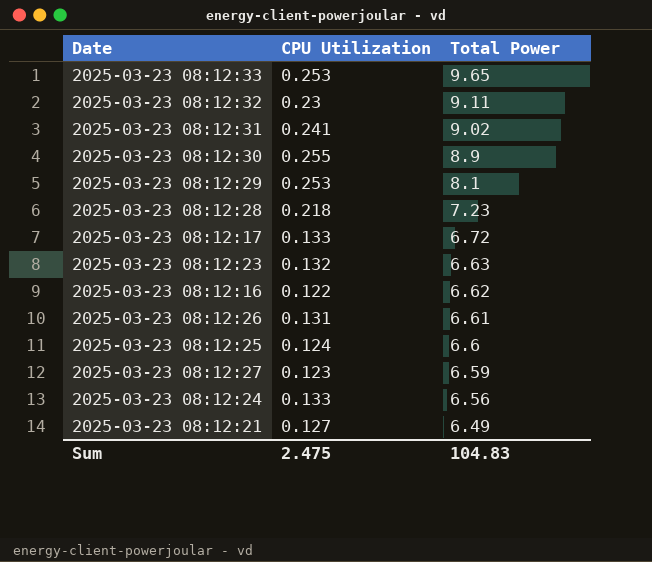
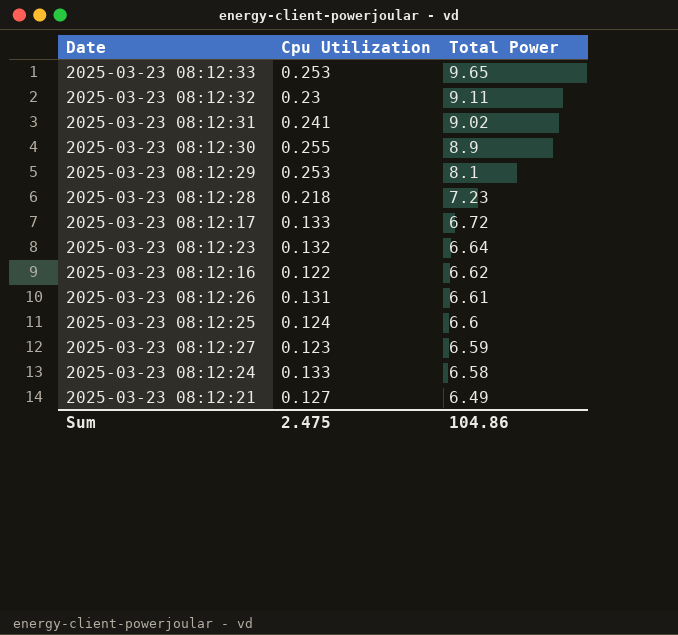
column name: CPU Utilization -> Cpu Utilization
2025-03-23 08:12:23 | Total Power: 6.63 -> 6.64
2025-03-23 08:12:24 | Total Power: 6.56 -> 6.58
Sum | Total Power: 104.83 -> 104.86

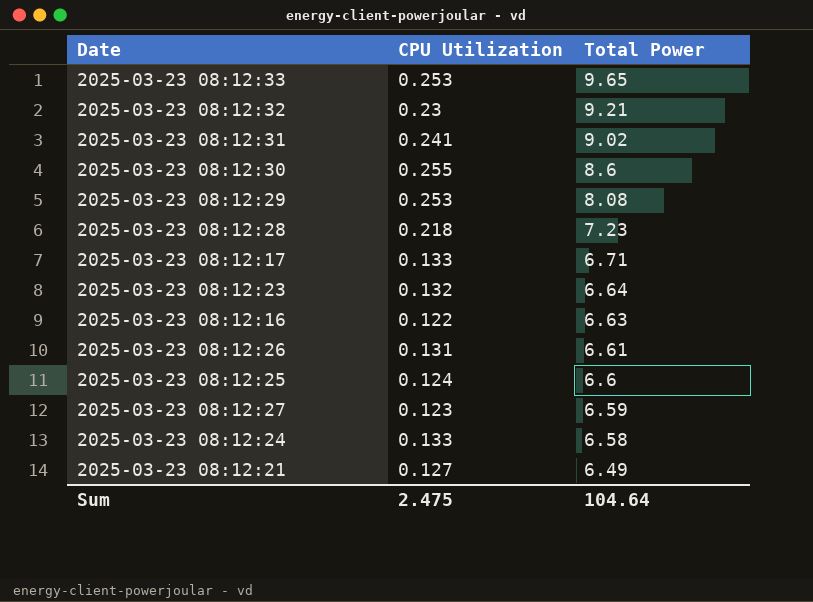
column name: Cpu Utilization -> CPU Utilization
2025-03-23 08:12:32 | Total Power: 9.11 -> 9.21
2025-03-23 08:12:30 | Total Power: 8.9 -> 8.6
2025-03-23 08:12:29 | Total Power: 8.1 -> 8.08
2025-03-23 08:12:17 | Total Power: 6.72 -> 6.71
2025-03-23 08:12:16 | Total Power: 6.62 -> 6.63
Sum | Total Power: 104.86 -> 104.64

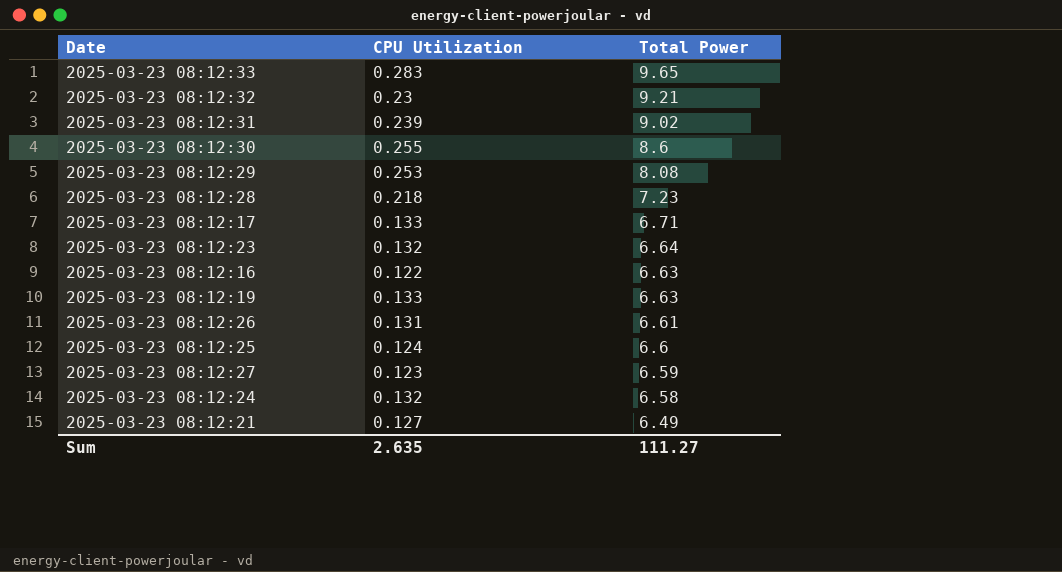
2025-03-23 08:12:33 | CPU Utilization: 0.253 -> 0.283
2025-03-23 08:12:31 | CPU Utilization: 0.241 -> 0.239
row 2025-03-23 08:12:19: none -> 0.133 | 6.63
2025-03-23 08:12:24 | CPU Utilization: 0.133 -> 0.132
Sum | CPU Utilization: 2.475 -> 2.635
Sum | Total Power: 104.64 -> 111.27

